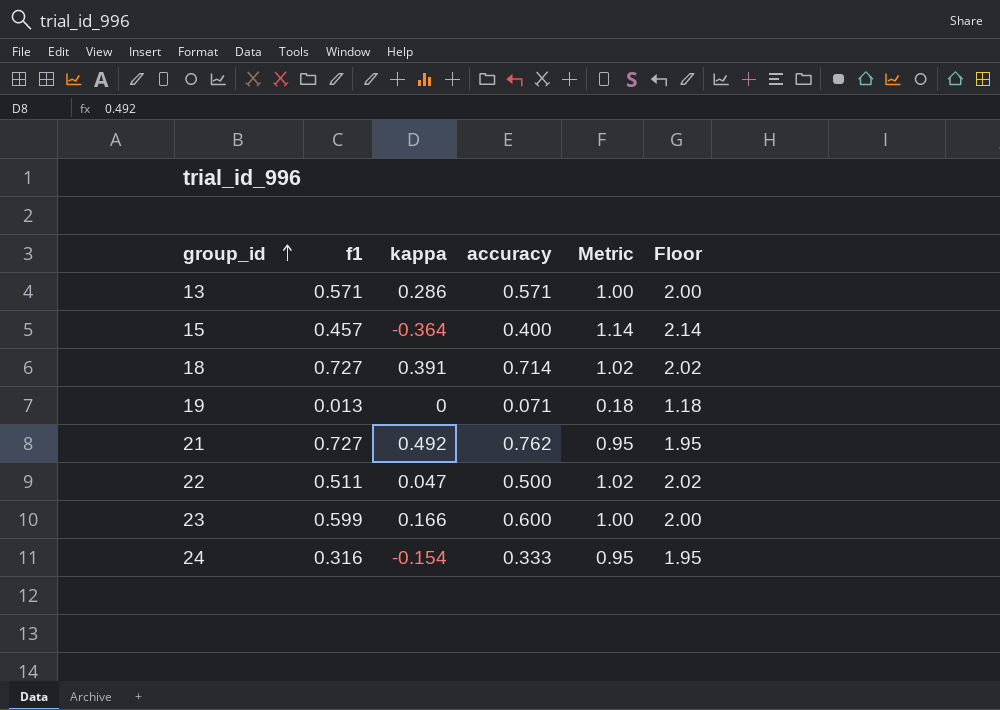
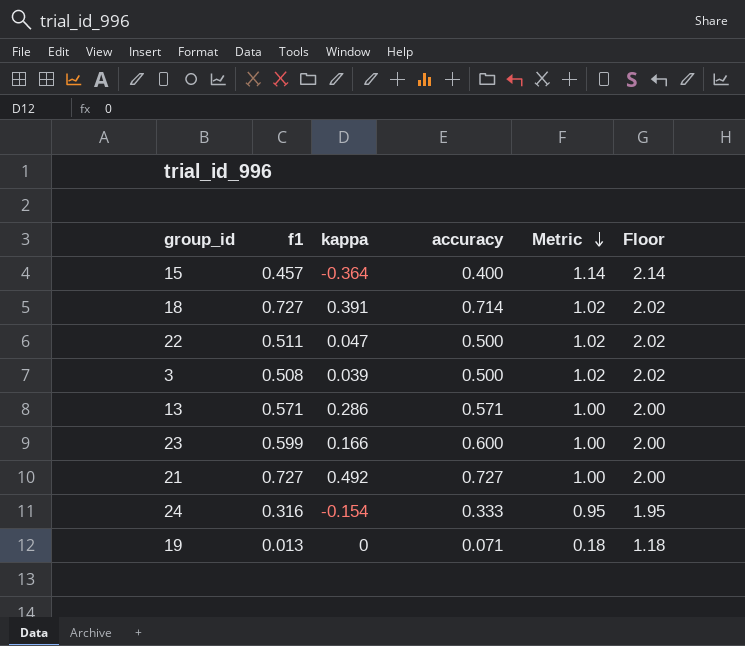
row order: group_id ascending -> Metric descending
row 3: none -> 0.508 | 0.039 | 0.500 | 1.02 | 2.02
21 | accuracy: 0.762 -> 0.727
21 | Metric: 0.95 -> 1.00
21 | Floor: 1.95 -> 2.00

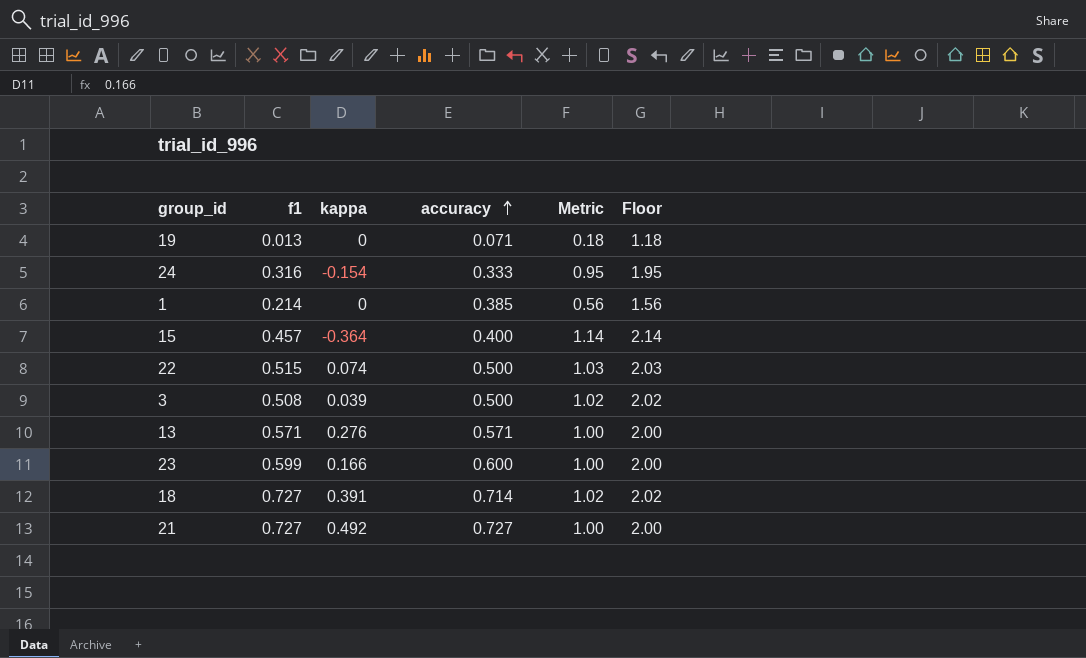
row order: Metric descending -> accuracy ascending
row 1: none -> 0.214 | 0 | 0.385 | 0.56 | 1.56
22 | f1: 0.511 -> 0.515
22 | kappa: 0.047 -> 0.074
22 | Metric: 1.02 -> 1.03
22 | Floor: 2.02 -> 2.03
13 | kappa: 0.286 -> 0.276

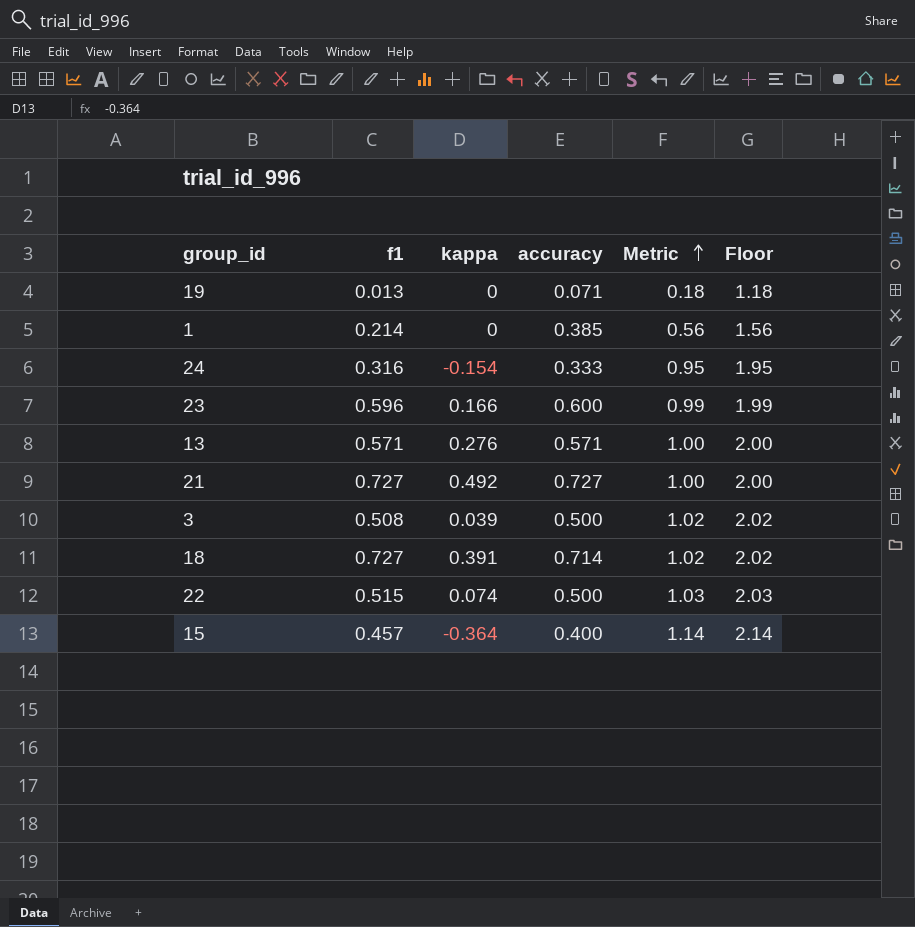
row order: accuracy ascending -> Metric ascending
23 | f1: 0.599 -> 0.596
23 | Metric: 1.00 -> 0.99
23 | Floor: 2.00 -> 1.99

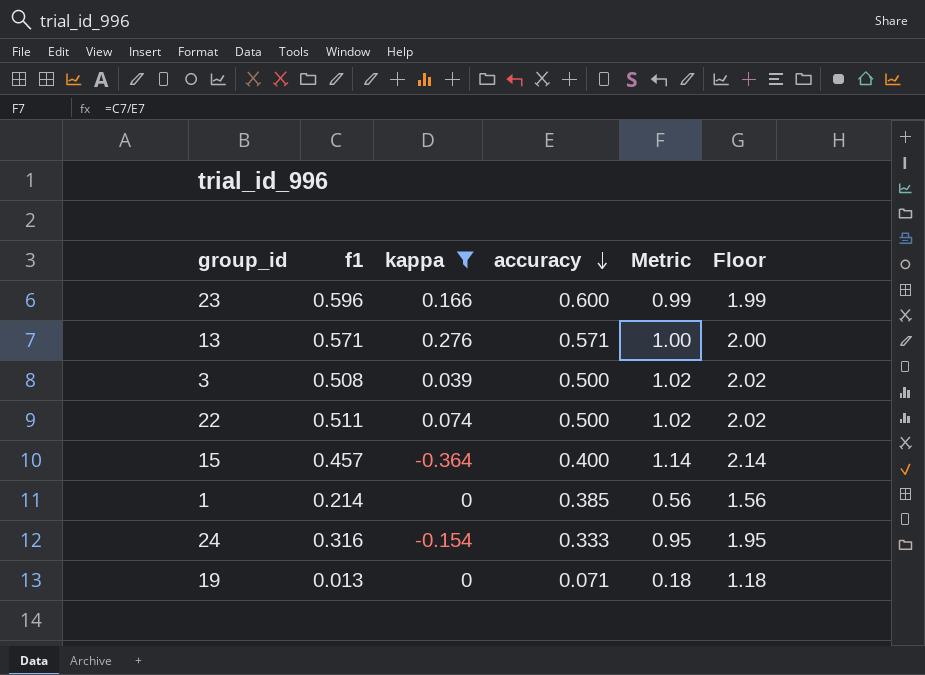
filter: none -> kappa <= 0.276
row order: Metric ascending -> accuracy descending
22 | f1: 0.515 -> 0.511
22 | Metric: 1.03 -> 1.02
22 | Floor: 2.03 -> 2.02

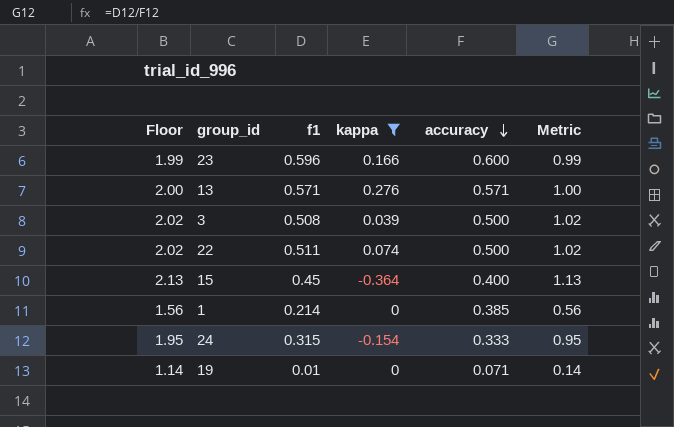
column Floor | position: 6 -> 1
15 | Floor: 2.14 -> 2.13
15 | f1: 0.457 -> 0.45
15 | Metric: 1.14 -> 1.13
24 | f1: 0.316 -> 0.315
19 | Floor: 1.18 -> 1.14
19 | f1: 0.013 -> 0.01
19 | Metric: 0.18 -> 0.14

